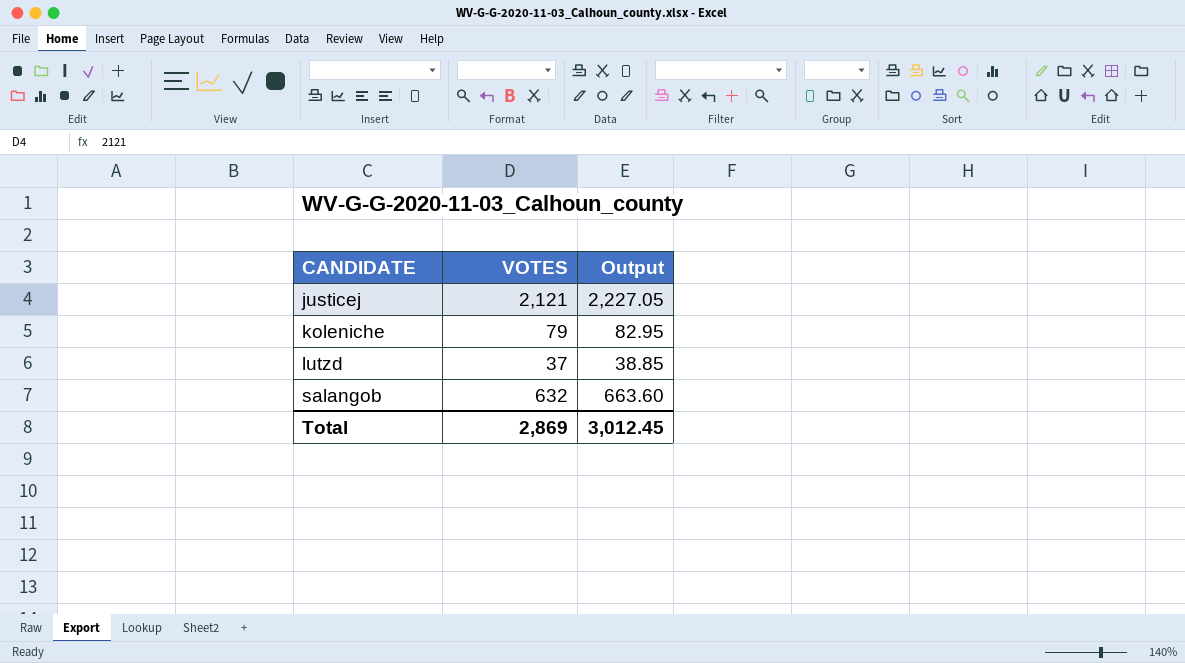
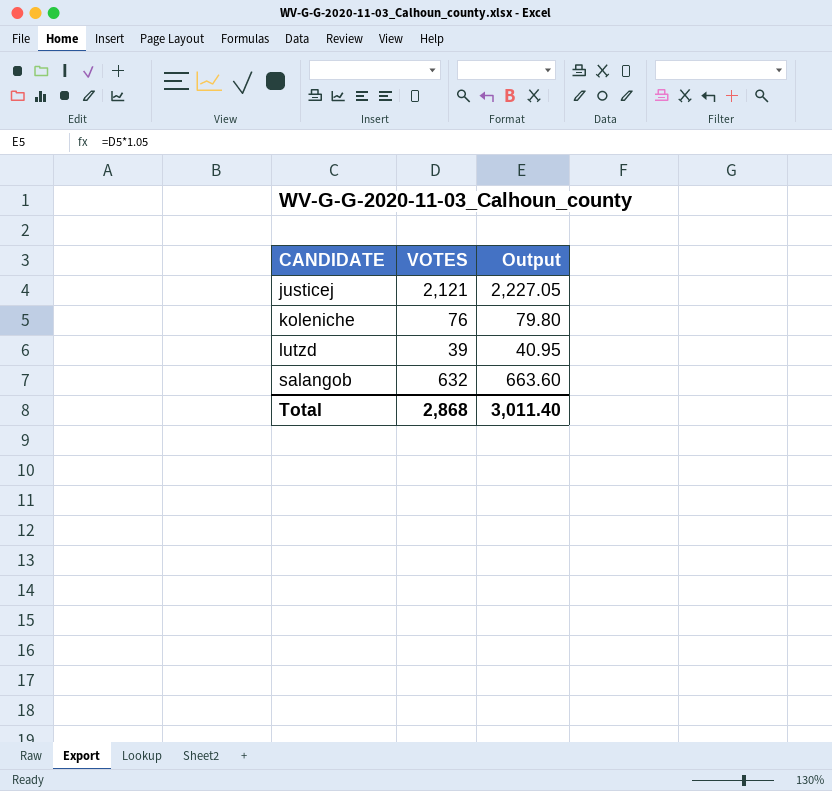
koleniche | VOTES: 79 -> 76
koleniche | Output: 82.95 -> 79.80
lutzd | VOTES: 37 -> 39
lutzd | Output: 38.85 -> 40.95
Total | VOTES: 2,869 -> 2,868
Total | Output: 3,012.45 -> 3,011.40

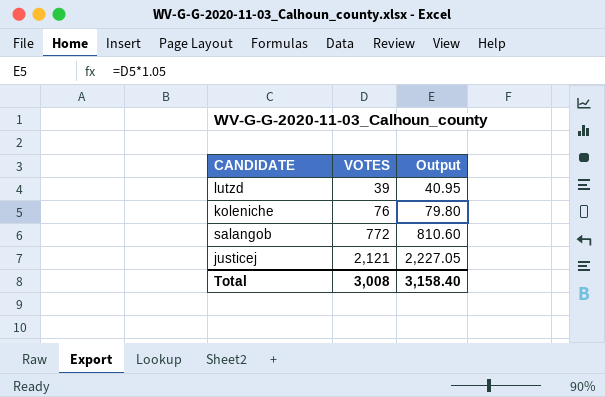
row order: CANDIDATE ascending -> VOTES ascending
salangob | VOTES: 632 -> 772
salangob | Output: 663.60 -> 810.60
Total | VOTES: 2,868 -> 3,008
Total | Output: 3,011.40 -> 3,158.40

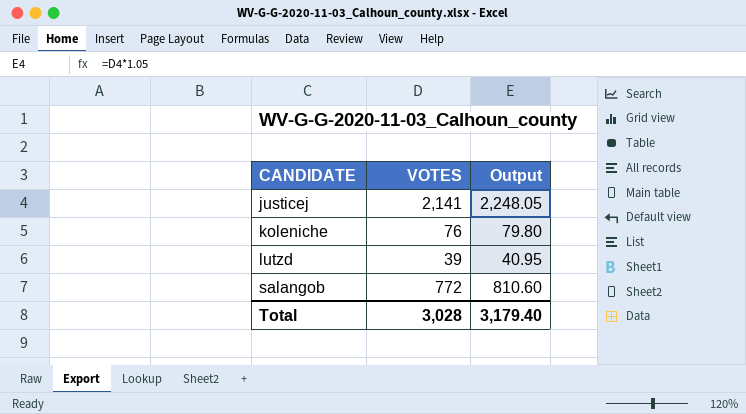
row order: VOTES ascending -> CANDIDATE ascending
justicej | VOTES: 2,121 -> 2,141
justicej | Output: 2,227.05 -> 2,248.05
Total | VOTES: 3,008 -> 3,028
Total | Output: 3,158.40 -> 3,179.40

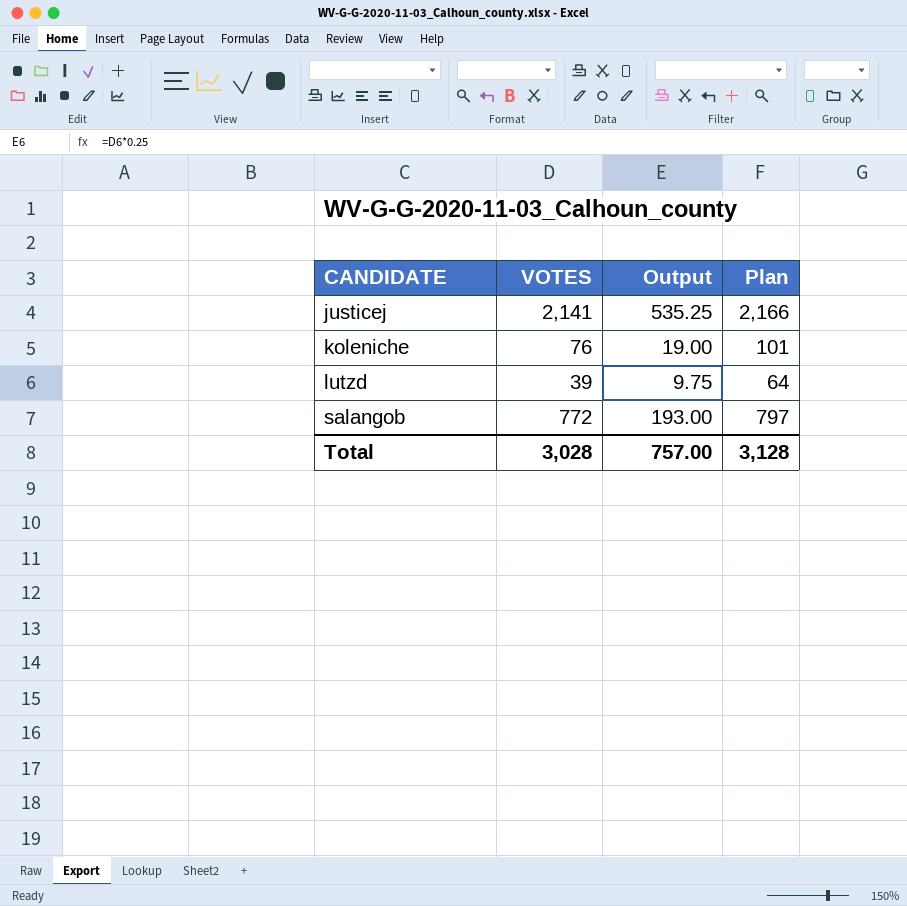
column Output | formula: [VOTES] * 1.05 -> [VOTES] * 0.25
column Plan | formula: none -> [VOTES] + 25
Total | Output: 3,179.40 -> 757.00

